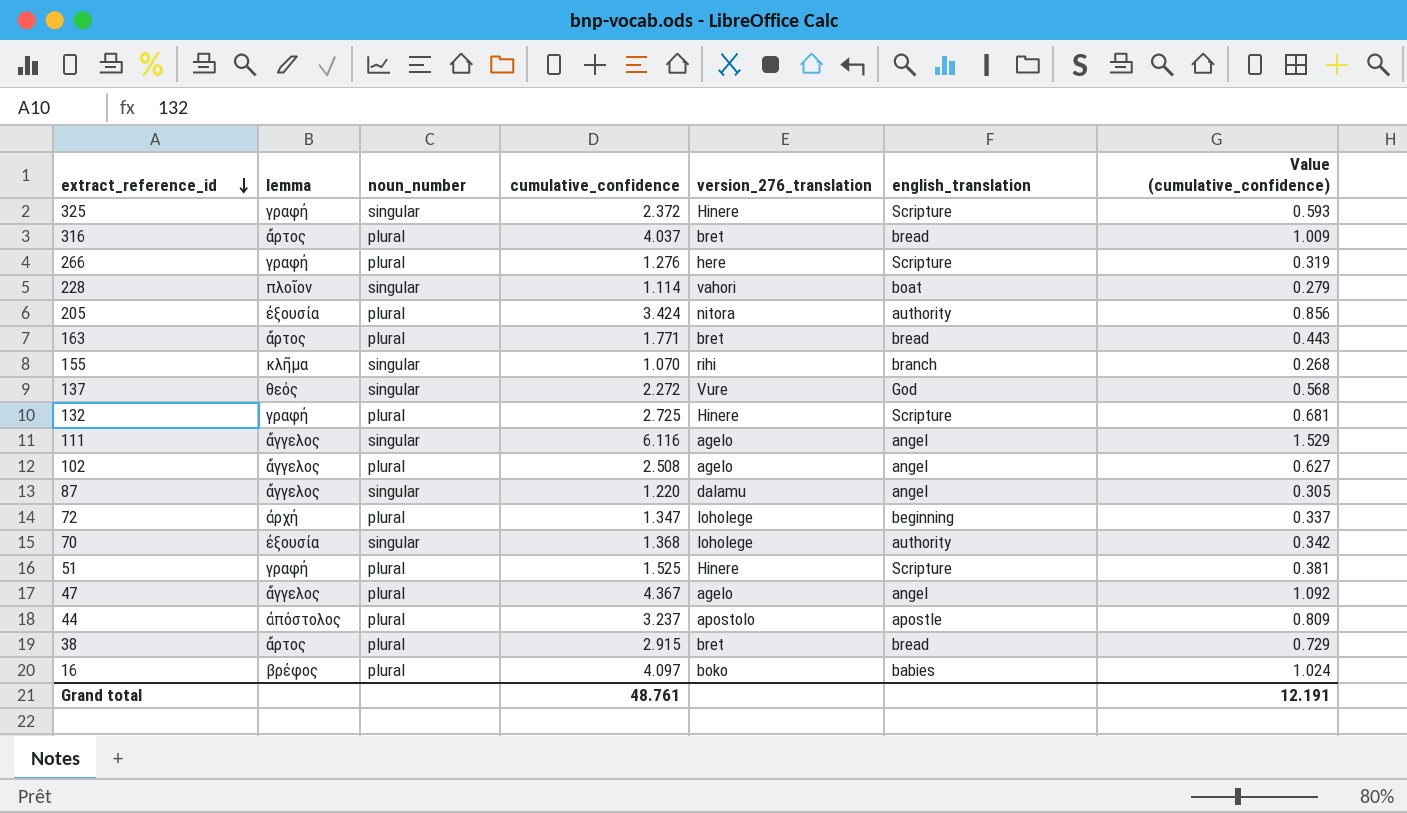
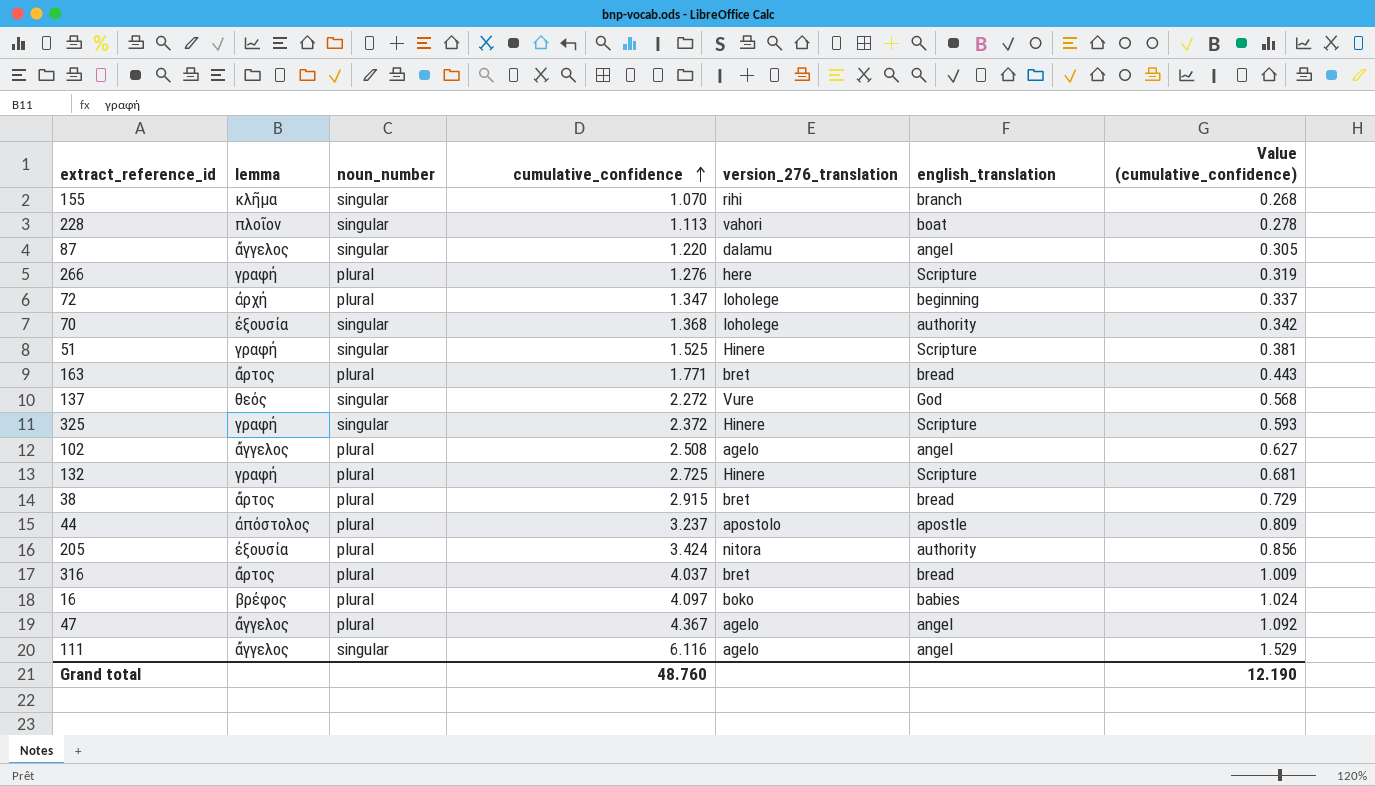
row order: extract_reference_id descending -> cumulative_confidence ascending
228 | cumulative_confidence: 1.114 -> 1.113
228 | Value (cumulative_confidence): 0.279 -> 0.278
51 | noun_number: plural -> singular
Grand total | cumulative_confidence: 48.761 -> 48.760
Grand total | Value (cumulative_confidence): 12.191 -> 12.190

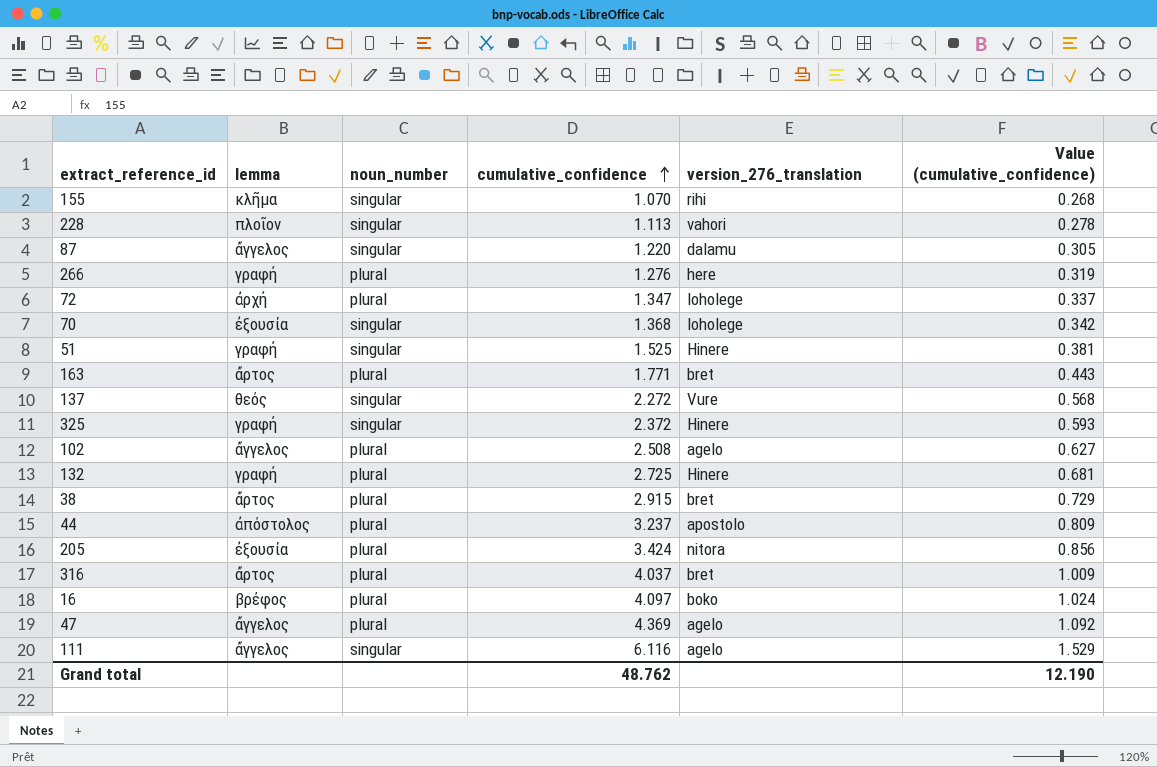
column english_translation | position: 6 -> none
47 | cumulative_confidence: 4.367 -> 4.369
Grand total | cumulative_confidence: 48.760 -> 48.762

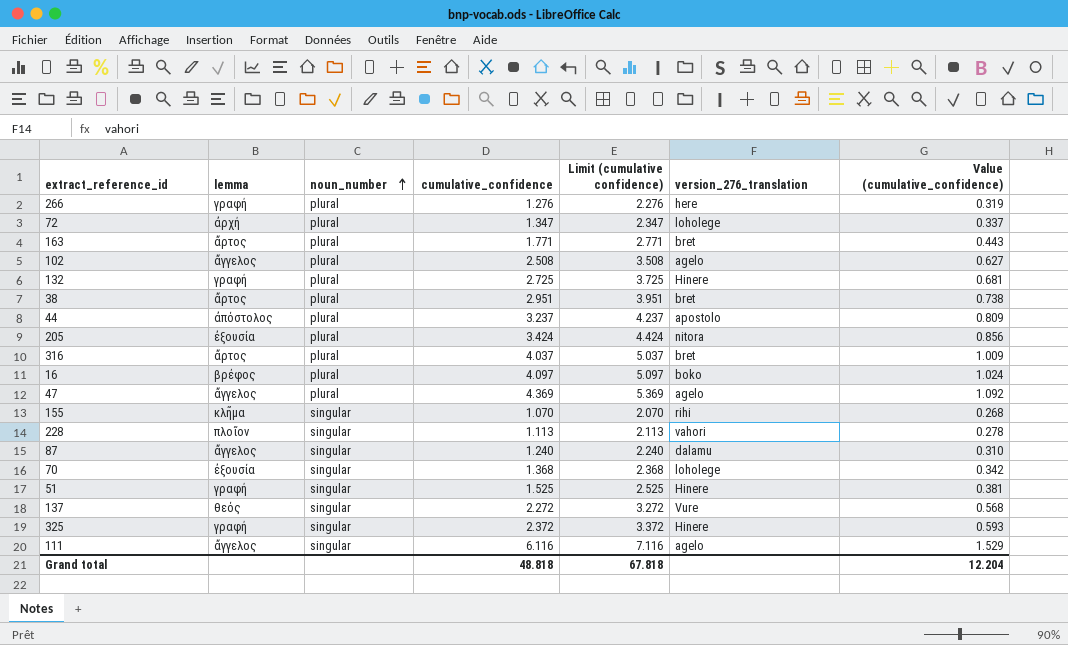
row order: cumulative_confidence ascending -> noun_number ascending
column Limit (cumulative confidence) | formula: none -> [cumulative_confidence] + 1
38 | cumulative_confidence: 2.915 -> 2.951
38 | Value (cumulative_confidence): 0.729 -> 0.738
87 | cumulative_confidence: 1.220 -> 1.240
87 | Value (cumulative_confidence): 0.305 -> 0.310
Grand total | cumulative_confidence: 48.762 -> 48.818
Grand total | Value (cumulative_confidence): 12.190 -> 12.204

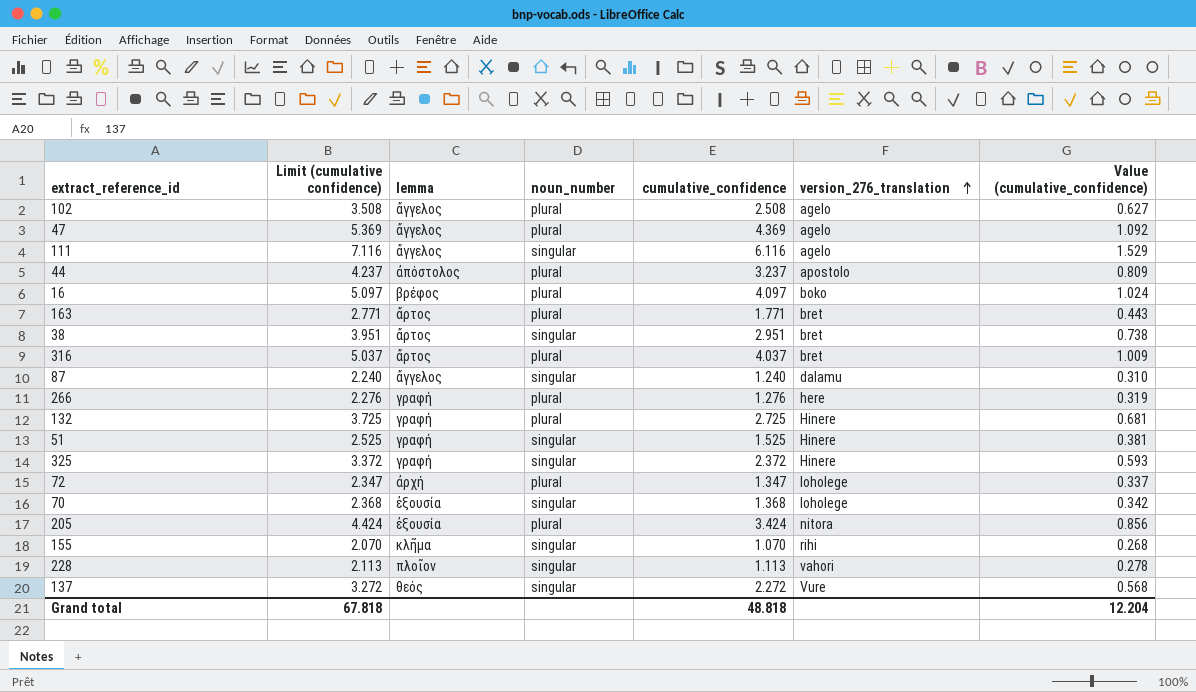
row order: noun_number ascending -> version_276_translation ascending
column Limit (cumulative confidence) | position: 5 -> 2
38 | noun_number: plural -> singular

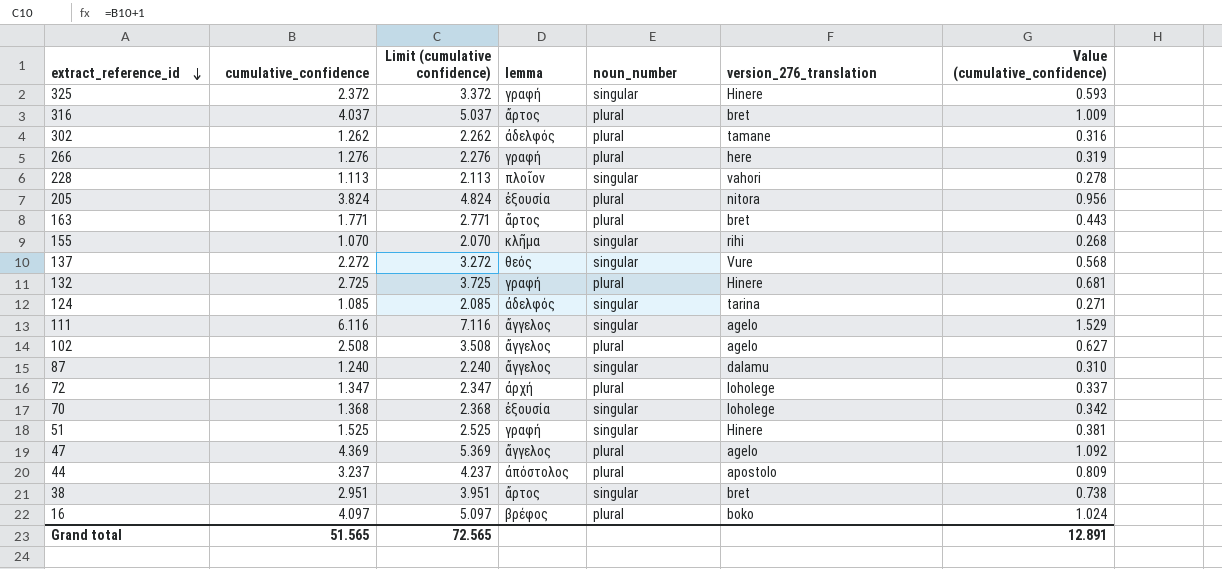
row order: version_276_translation ascending -> extract_reference_id descending
column cumulative_confidence | position: 5 -> 2
row 302: none -> 1.262 | 2.262 | ἀδελφός | plural | tamane | 0.316
205 | cumulative_confidence: 3.424 -> 3.824
205 | Limit (cumulative confidence): 4.424 -> 4.824
205 | Value (cumulative_confidence): 0.856 -> 0.956
row 124: none -> 1.085 | 2.085 | ἀδελφός | singular | tarina | 0.271
Grand total | cumulative_confidence: 48.818 -> 51.565
Grand total | Limit (cumulative confidence): 67.818 -> 72.565
Grand total | Value (cumulative_confidence): 12.204 -> 12.891

